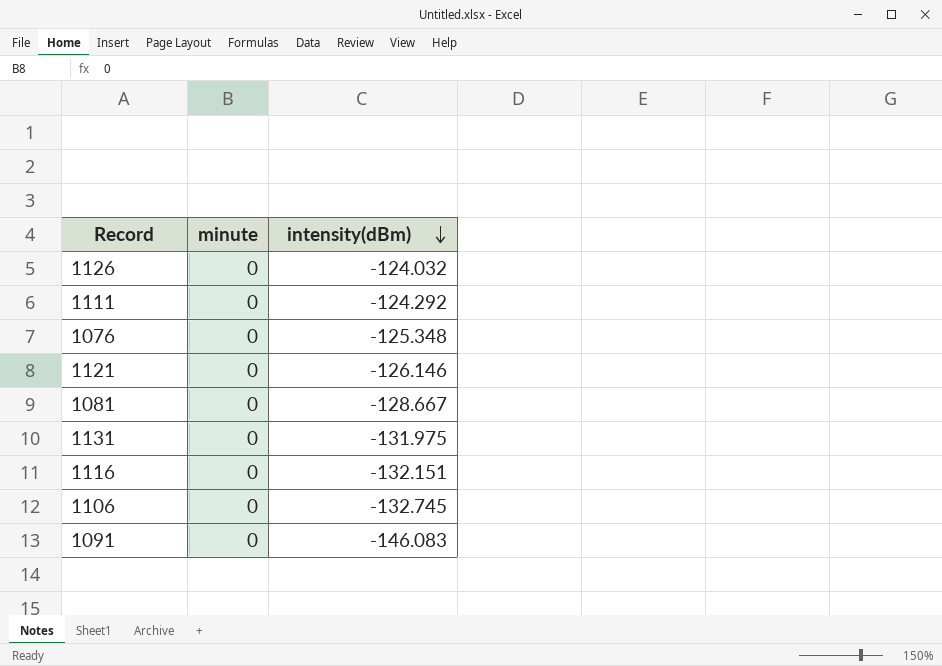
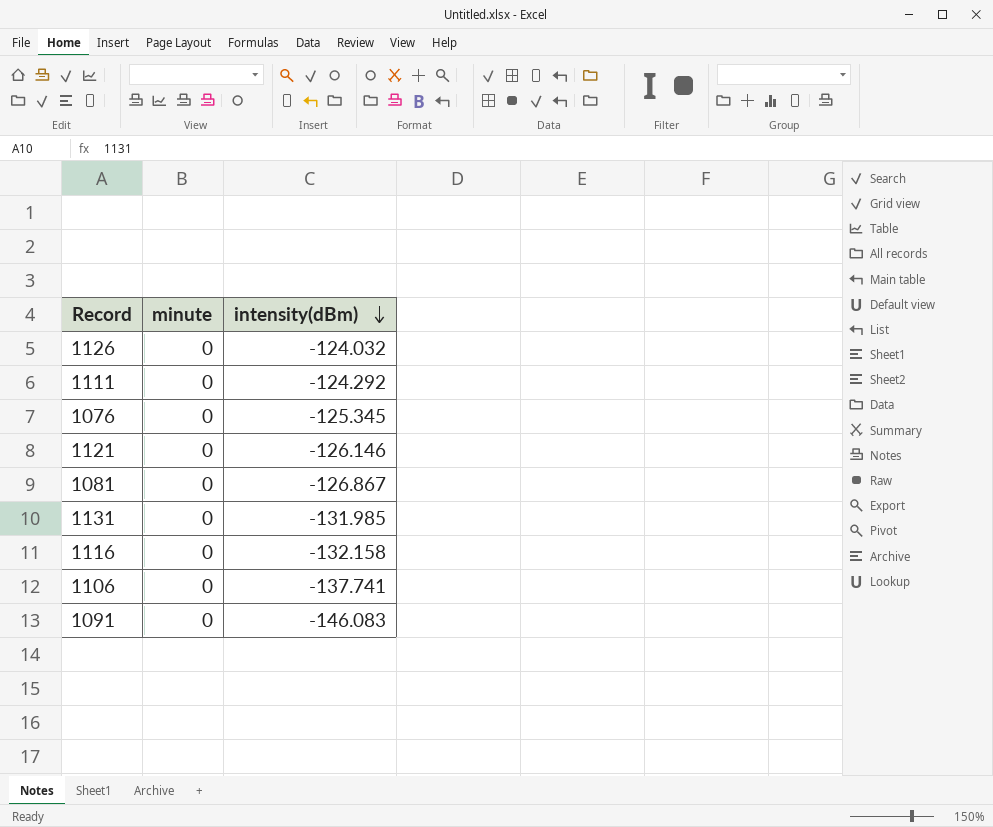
1076 | intensity(dBm): -125.348 -> -125.345
1081 | intensity(dBm): -128.667 -> -126.867
1131 | intensity(dBm): -131.975 -> -131.985
1116 | intensity(dBm): -132.151 -> -132.158
1106 | intensity(dBm): -132.745 -> -137.741

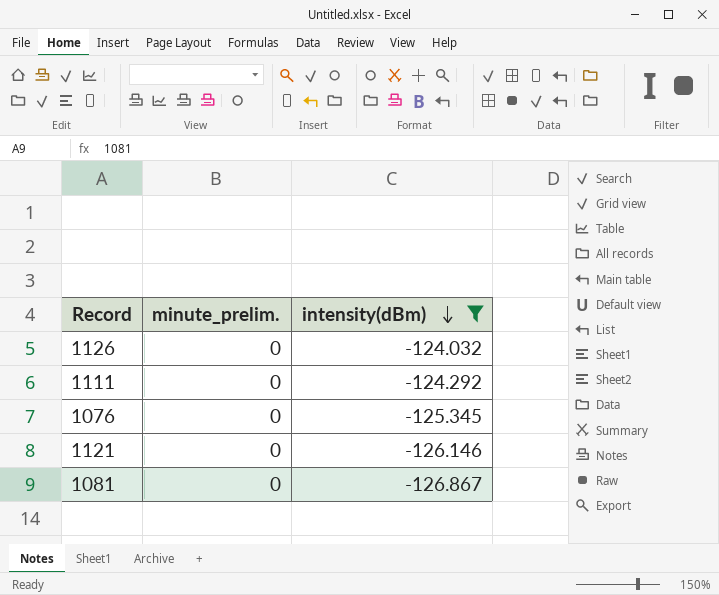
filter: none -> intensity(dBm) >= -126.867
column name: minute -> minute_prelim.

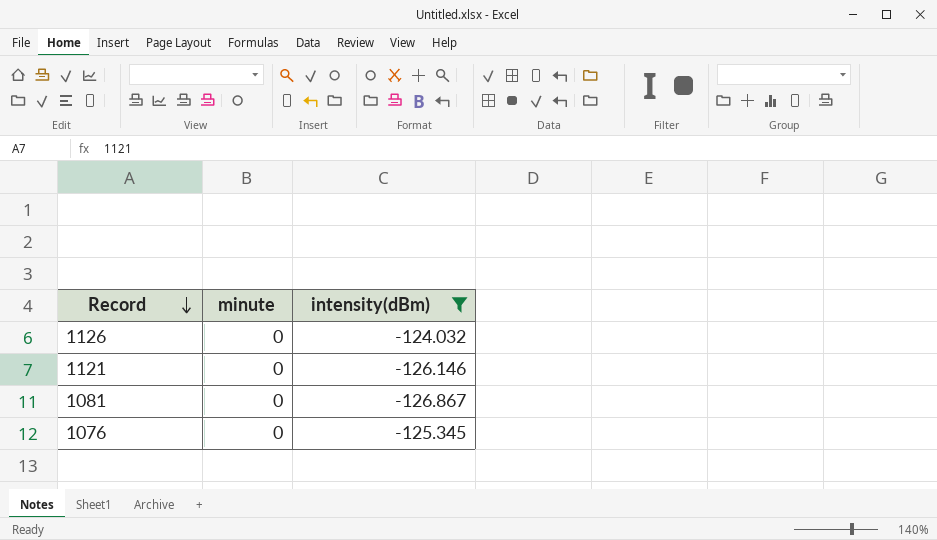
row order: intensity(dBm) descending -> Record descending
column name: minute_prelim. -> minute
row 1111: 0 | -124.292 -> none

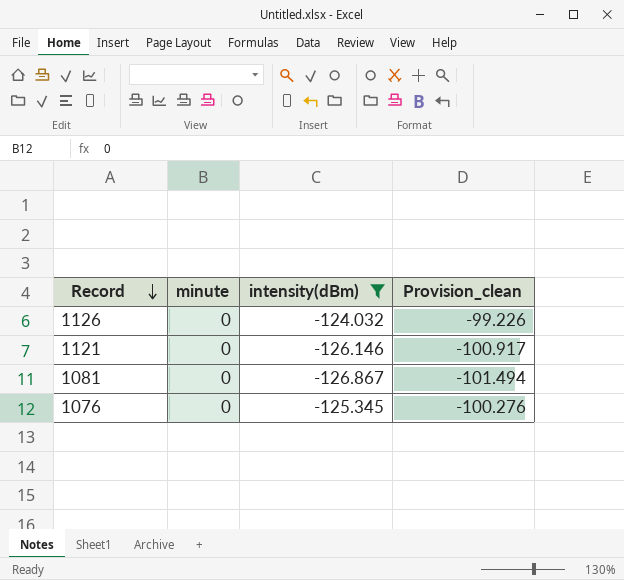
column Provision_clean | formula: none -> [intensity(dBm)] * 0.8

